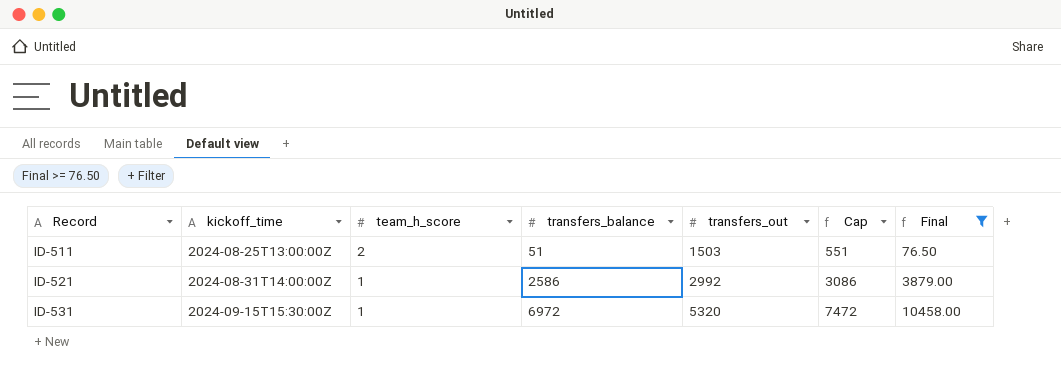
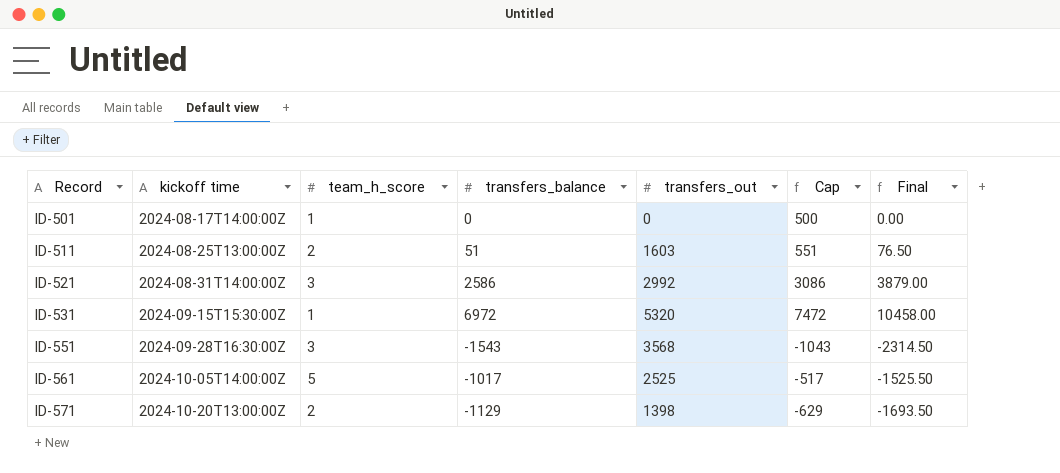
filter: Final >= 76.50 -> none
column name: kickoff_time -> kickoff time
ID-511 | transfers_out: 1503 -> 1603
ID-521 | team_h_score: 1 -> 3

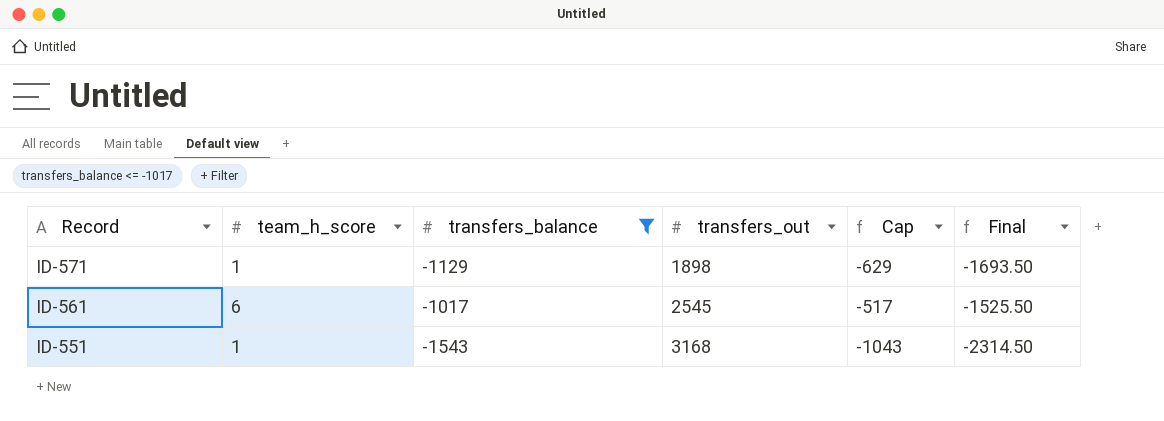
filter: none -> transfers_balance <= -1017
row order: Record ascending -> Record descending
column kickoff time | position: 2 -> none
ID-571 | team_h_score: 2 -> 1
ID-571 | transfers_out: 1398 -> 1898
ID-561 | team_h_score: 5 -> 6
ID-561 | transfers_out: 2525 -> 2545
ID-551 | team_h_score: 3 -> 1
ID-551 | transfers_out: 3568 -> 3168

